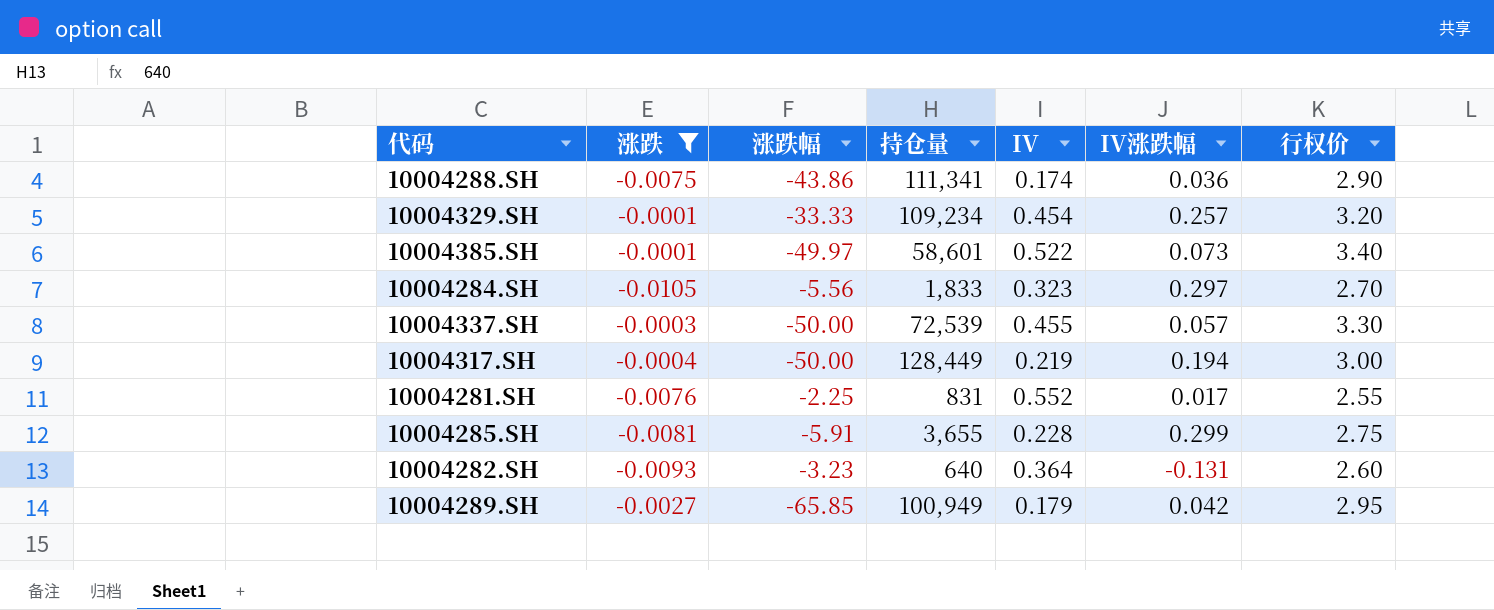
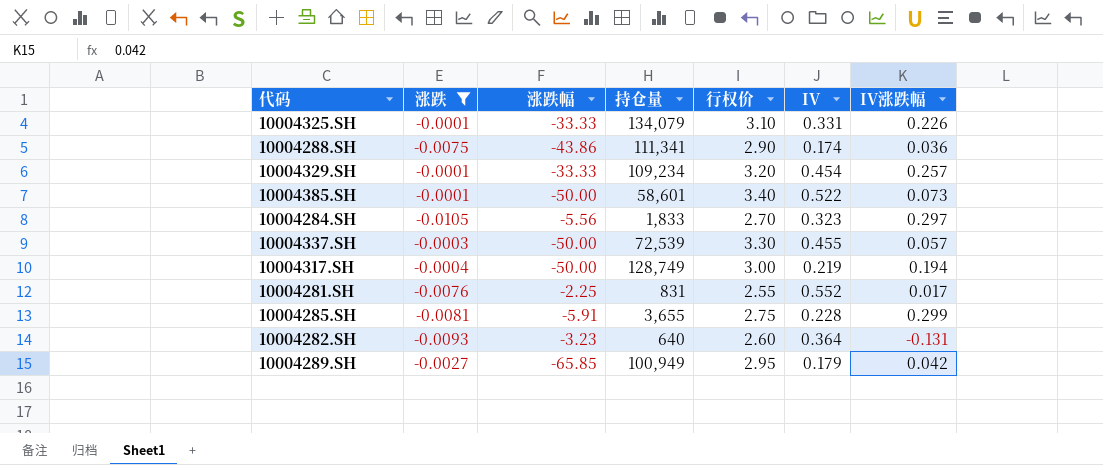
column 行权价 | position: 7 -> 5
row 10004325.SH: none -> -0.0001 | -33.33 | 134,079 | 3.10 | 0.331 | 0.226
10004385.SH | 涨跌幅: -49.97 -> -50.00
10004317.SH | 持仓量: 128,449 -> 128,749

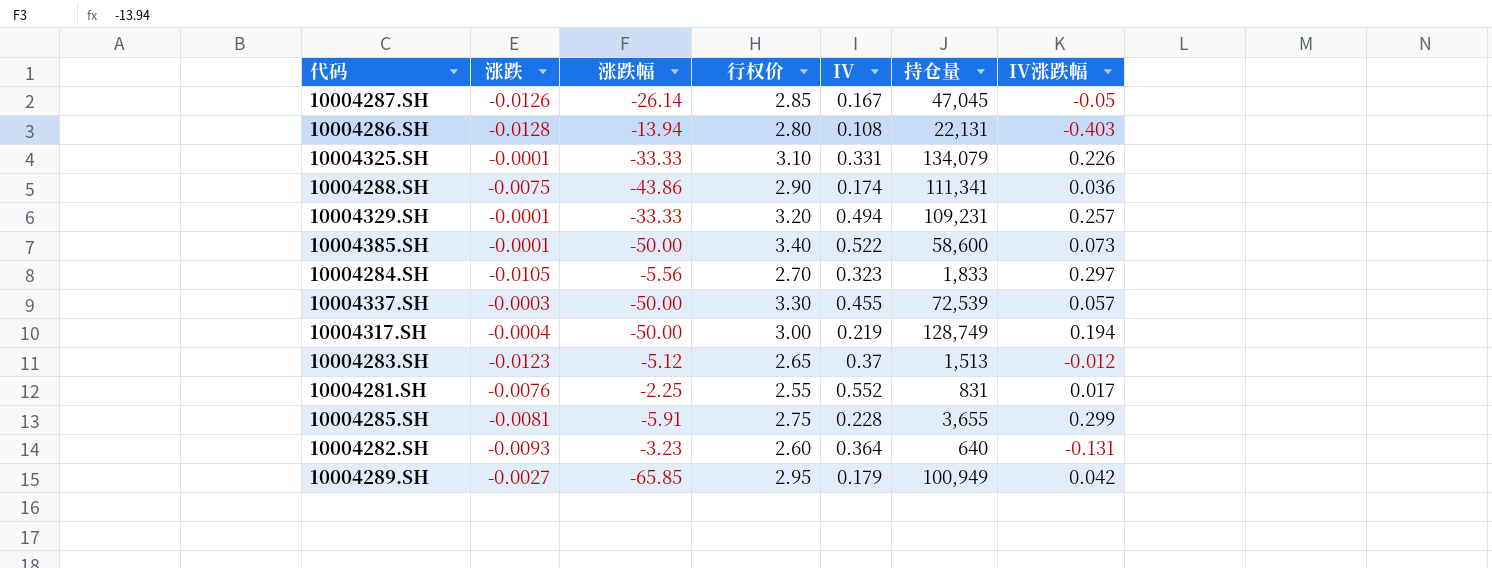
filter: 涨跌 >= -0.0105 -> none
column 持仓量 | position: 4 -> 6
10004329.SH | IV: 0.454 -> 0.494
10004329.SH | 持仓量: 109,234 -> 109,231
10004385.SH | 持仓量: 58,601 -> 58,600

